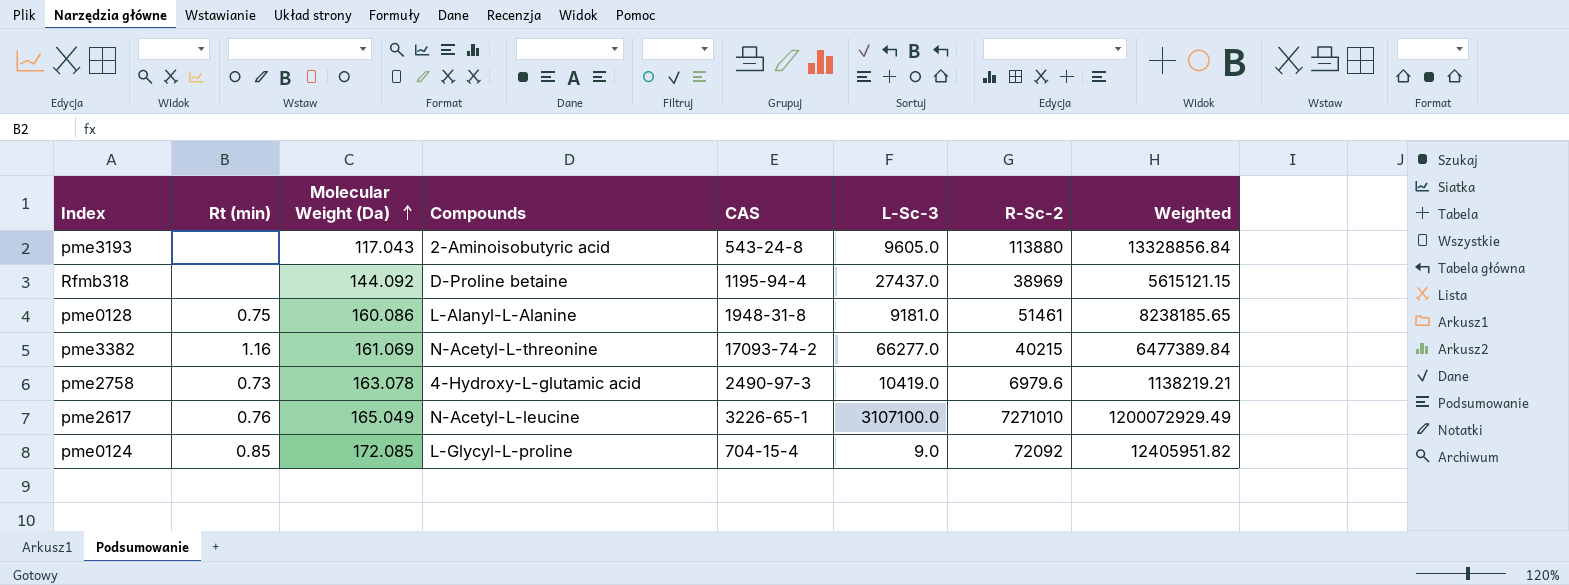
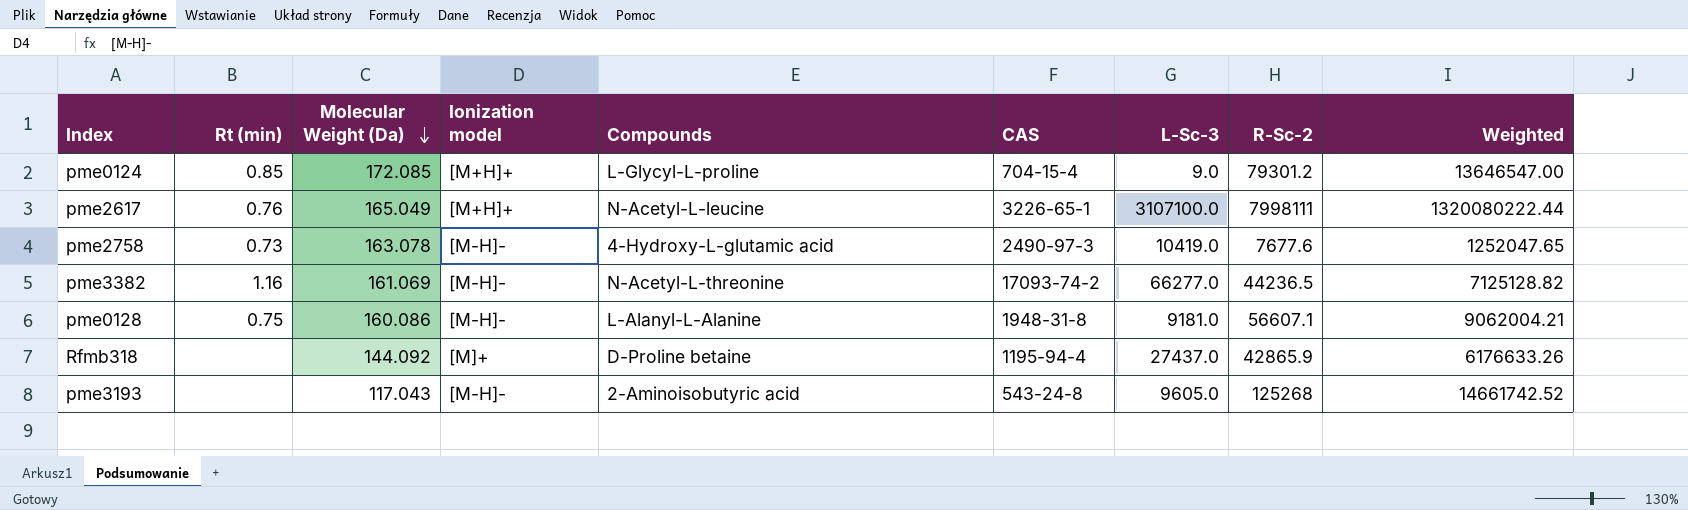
row order: Molecular Weight (Da) ascending -> Molecular Weight (Da) descending
column Ionization model | position: none -> 4
pme0124 | R-Sc-2: 72092 -> 79301.2
pme0124 | Weighted: 12405951.82 -> 13646547.00
pme2617 | R-Sc-2: 7271010 -> 7998111
pme2617 | Weighted: 1200072929.49 -> 1320080222.44
pme2758 | R-Sc-2: 6979.6 -> 7677.6
pme2758 | Weighted: 1138219.21 -> 1252047.65
pme3382 | R-Sc-2: 40215 -> 44236.5
pme3382 | Weighted: 6477389.84 -> 7125128.82
pme0128 | R-Sc-2: 51461 -> 56607.1
pme0128 | Weighted: 8238185.65 -> 9062004.21
Rfmb318 | R-Sc-2: 38969 -> 42865.9
Rfmb318 | Weighted: 5615121.15 -> 6176633.26
pme3193 | R-Sc-2: 113880 -> 125268
pme3193 | Weighted: 13328856.84 -> 14661742.52

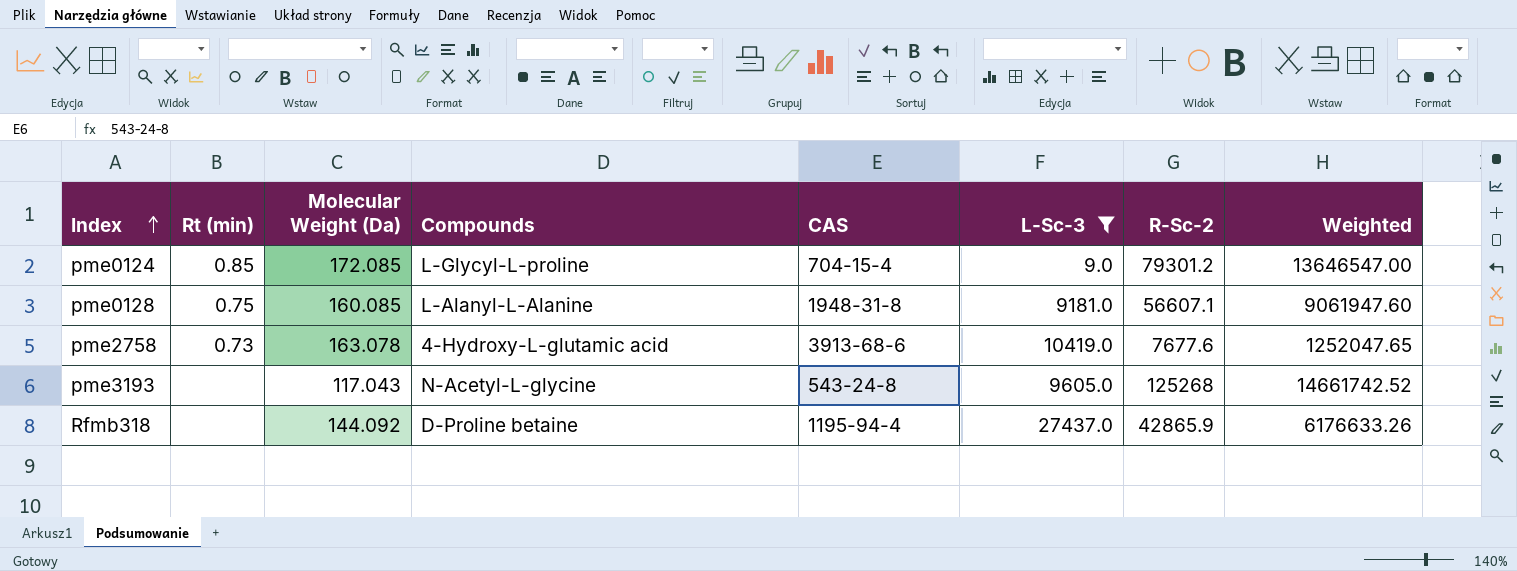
filter: none -> L-Sc-3 <= 27437.0
row order: Molecular Weight (Da) descending -> Index ascending
column Ionization model | position: 4 -> none
pme0128 | Molecular Weight (Da): 160.086 -> 160.085
pme0128 | Weighted: 9062004.21 -> 9061947.60
pme2758 | CAS: 2490-97-3 -> 3913-68-6
pme3193 | Compounds: 2-Aminoisobutyric acid -> N-Acetyl-L-glycine

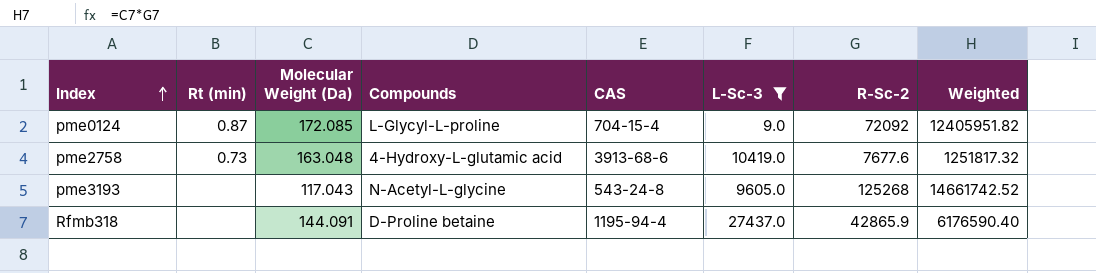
row pme0128: 0.75 | 160.085 | L-Alanyl-L-Alanine | 1948-31-8 | 9181.0 | 56607.1 | 9061947.60 -> none
pme0124 | Rt (min): 0.85 -> 0.87
pme0124 | R-Sc-2: 79301.2 -> 72092
pme0124 | Weighted: 13646547.00 -> 12405951.82
pme2758 | Molecular Weight (Da): 163.078 -> 163.048
pme2758 | Weighted: 1252047.65 -> 1251817.32
Rfmb318 | Molecular Weight (Da): 144.092 -> 144.091
Rfmb318 | Weighted: 6176633.26 -> 6176590.40

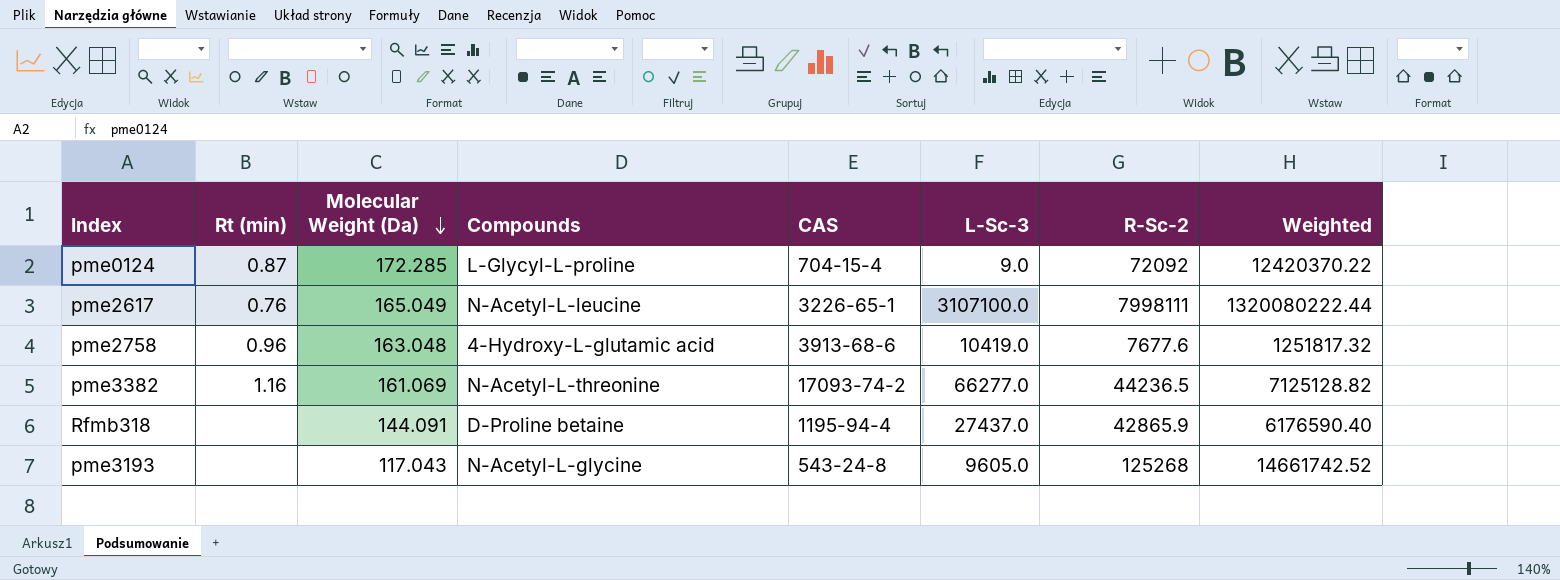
filter: L-Sc-3 <= 27437.0 -> none
row order: Index ascending -> Molecular Weight (Da) descending
pme0124 | Molecular Weight (Da): 172.085 -> 172.285
pme0124 | Weighted: 12405951.82 -> 12420370.22
pme2758 | Rt (min): 0.73 -> 0.96

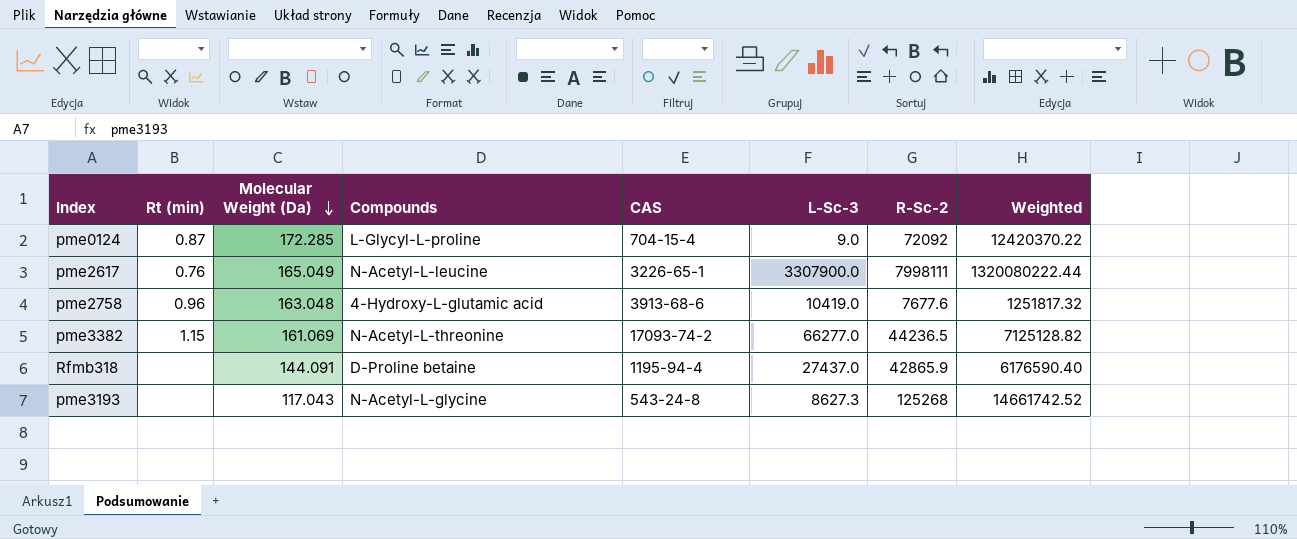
pme2617 | L-Sc-3: 3107100.0 -> 3307900.0
pme3382 | Rt (min): 1.16 -> 1.15
pme3193 | L-Sc-3: 9605.0 -> 8627.3

